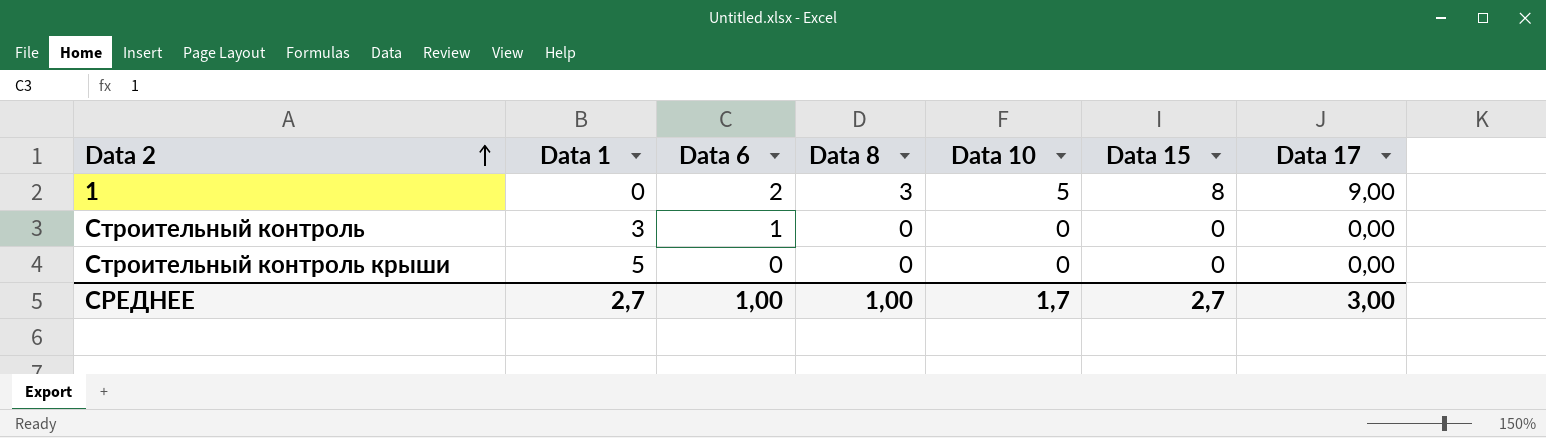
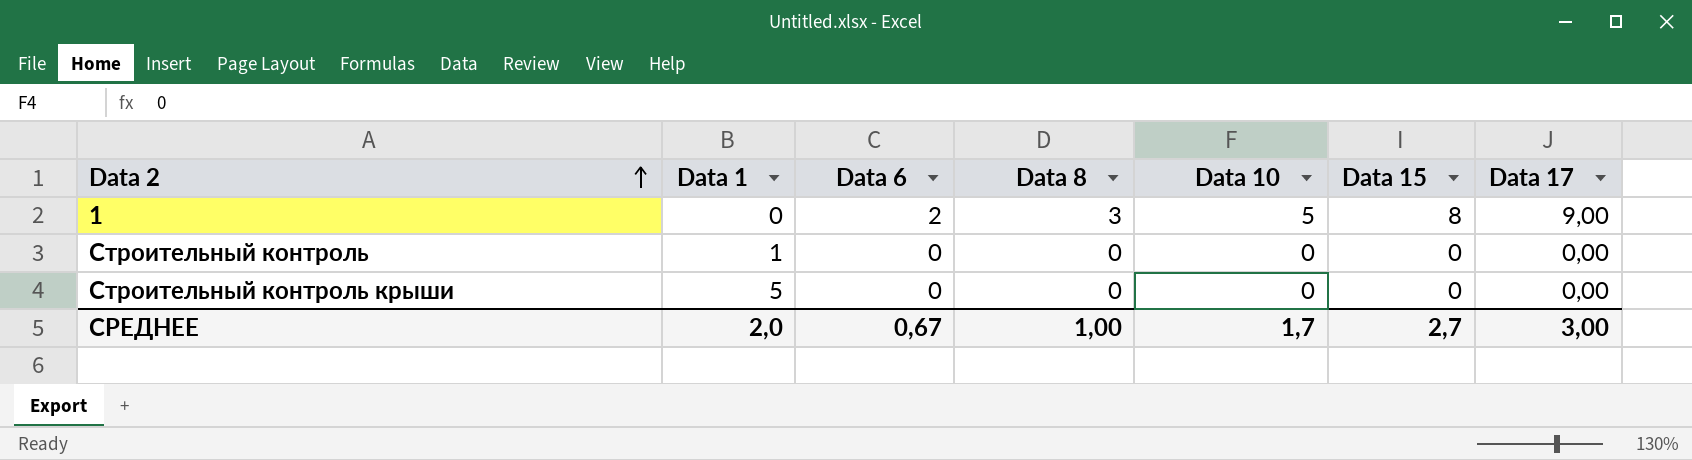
Строительный контроль | Data 1: 3 -> 1
Строительный контроль | Data 6: 1 -> 0
СРЕДНЕЕ | Data 1: 2,7 -> 2,0
СРЕДНЕЕ | Data 6: 1,00 -> 0,67

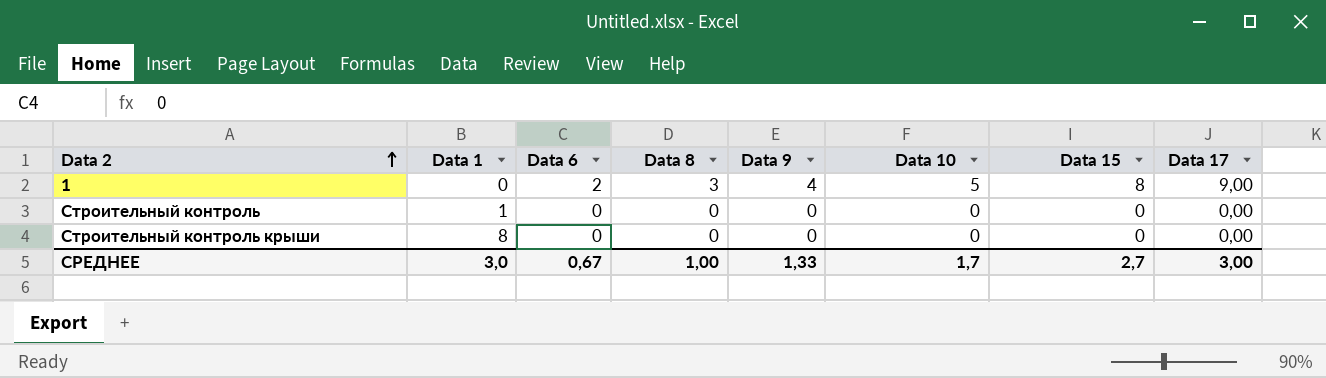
column Data 9 | position: none -> 5
Строительный контроль крыши | Data 1: 5 -> 8
СРЕДНЕЕ | Data 1: 2,0 -> 3,0

